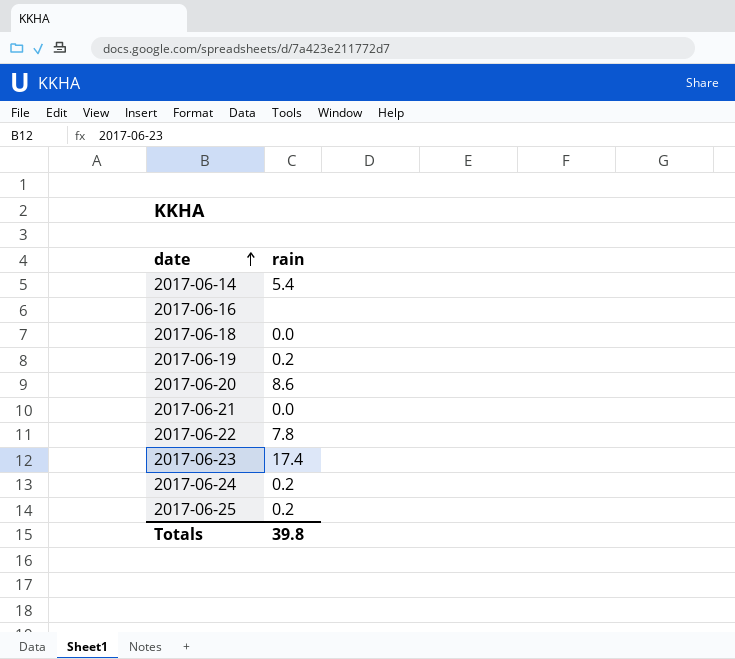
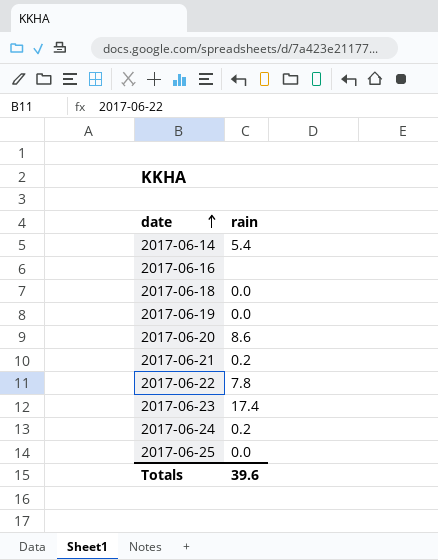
2017-06-19 | rain: 0.2 -> 0.0
2017-06-21 | rain: 0.0 -> 0.2
2017-06-25 | rain: 0.2 -> 0.0
Totals | rain: 39.8 -> 39.6

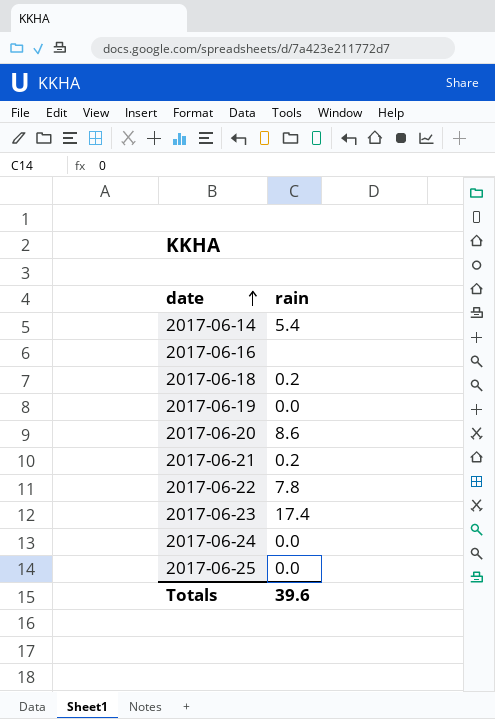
2017-06-18 | rain: 0.0 -> 0.2
2017-06-24 | rain: 0.2 -> 0.0

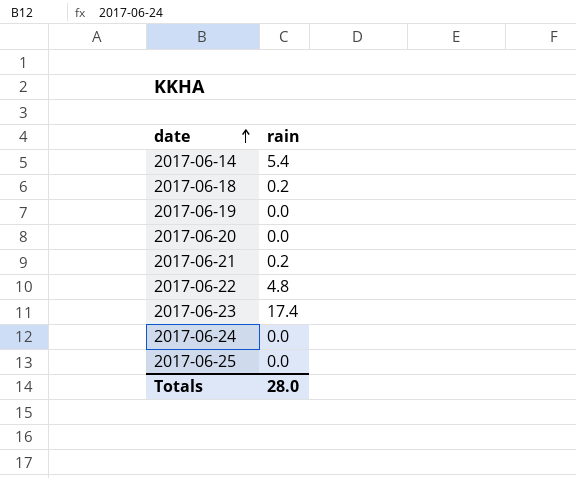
row 2017-06-16: none -> none
2017-06-20 | rain: 8.6 -> 0.0
2017-06-22 | rain: 7.8 -> 4.8
Totals | rain: 39.6 -> 28.0

